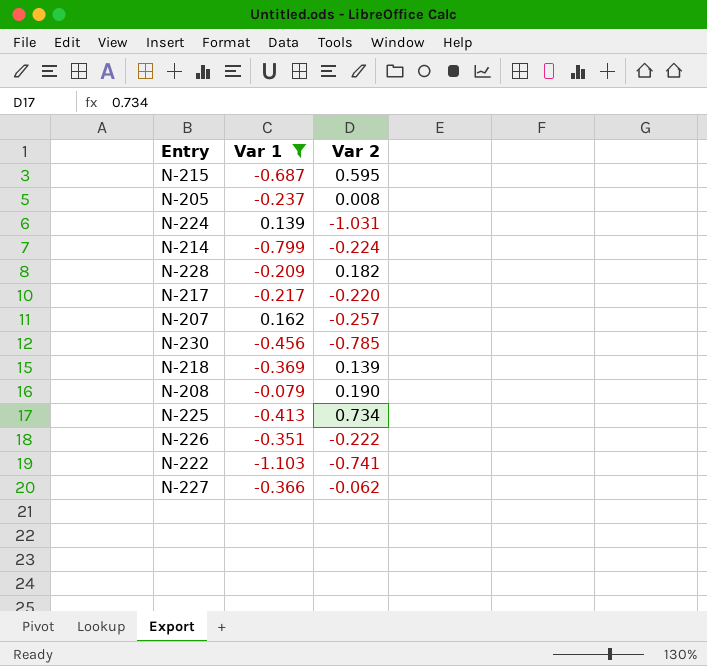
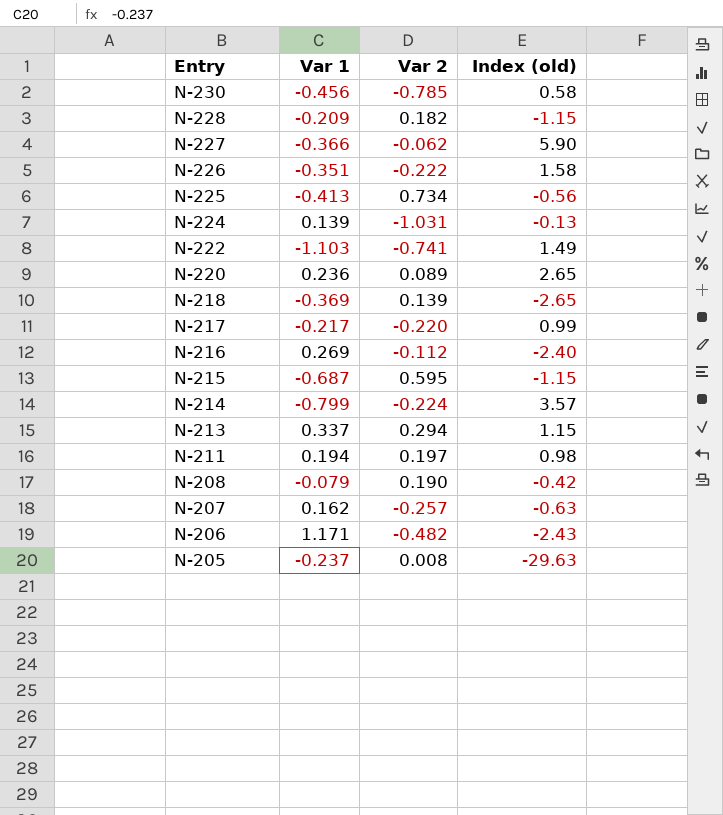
filter: Var 1 <= 0.162 -> none
row order: none -> Entry descending
column Index (old) | formula: none -> [Var 1] / [Var 2]

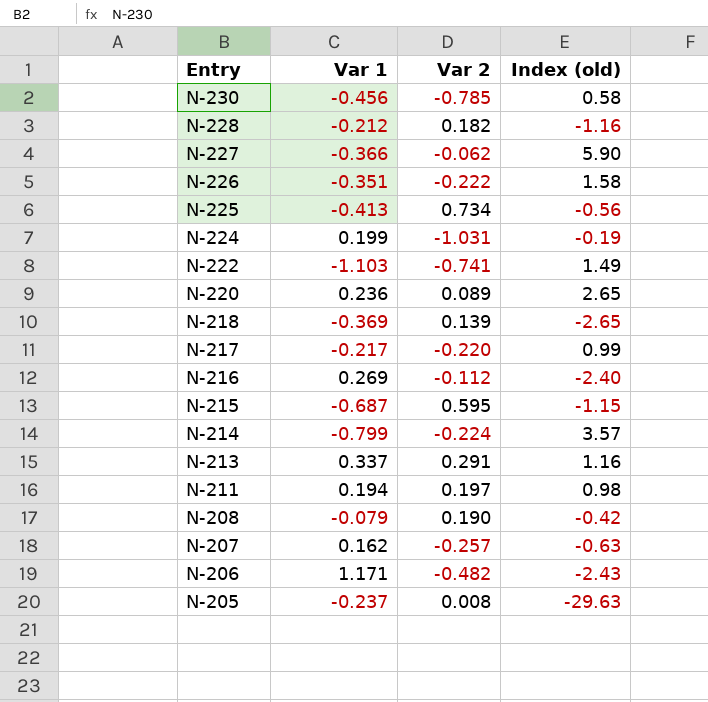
N-228 | Var 1: -0.209 -> -0.212
N-228 | Index (old): -1.15 -> -1.16
N-224 | Var 1: 0.139 -> 0.199
N-224 | Index (old): -0.13 -> -0.19
N-213 | Var 2: 0.294 -> 0.291
N-213 | Index (old): 1.15 -> 1.16

